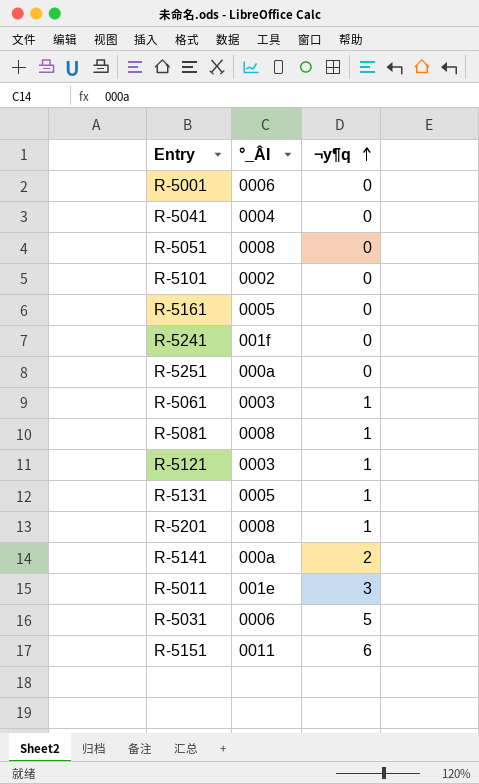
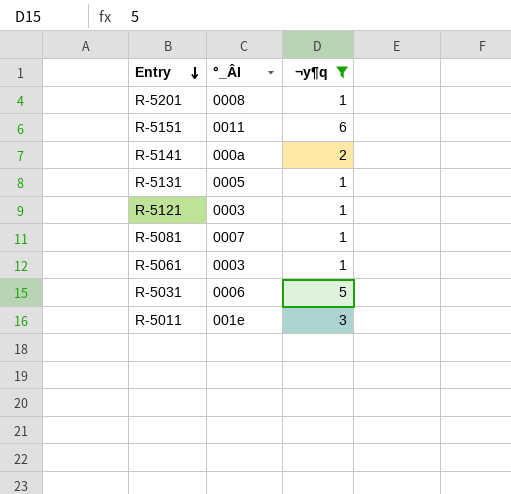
filter: none -> ¬y¶q != 0
row order: ¬y¶q ascending -> Entry descending
R-5081 | °_ÂI: 0008 -> 0007

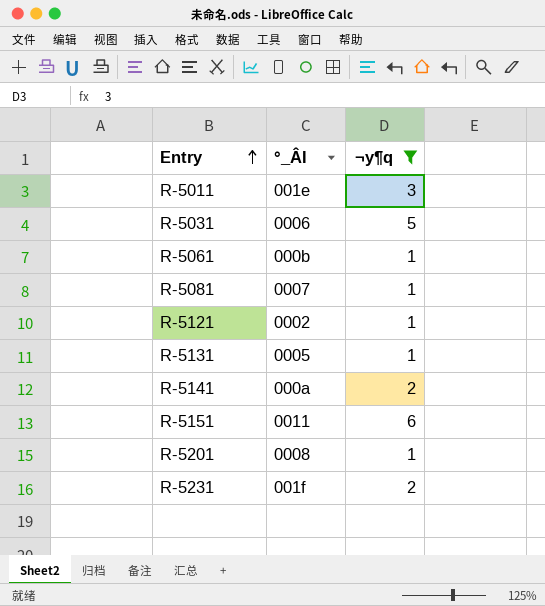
row order: Entry descending -> Entry ascending
R-5061 | °_ÂI: 0003 -> 000b
R-5121 | °_ÂI: 0003 -> 0002
row R-5231: none -> 001f | 2

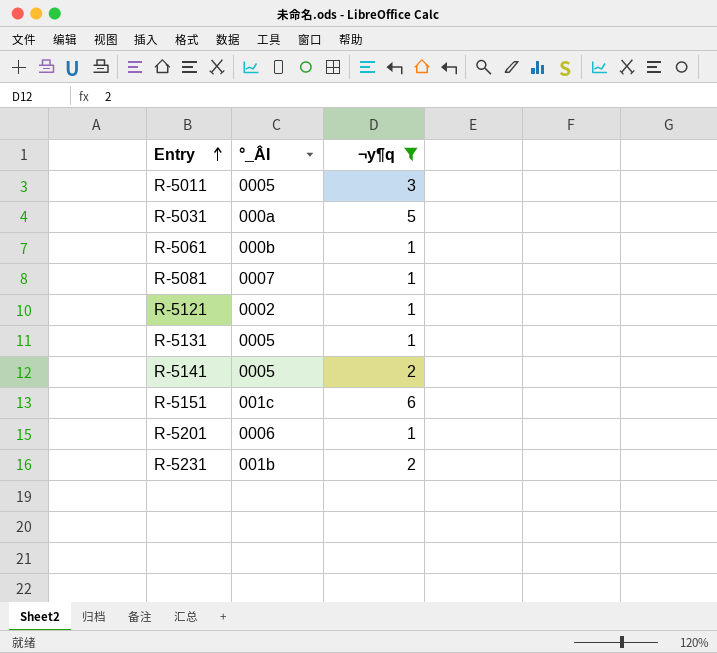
R-5011 | °_ÂI: 001e -> 0005
R-5031 | °_ÂI: 0006 -> 000a
R-5141 | °_ÂI: 000a -> 0005
R-5151 | °_ÂI: 0011 -> 001c
R-5201 | °_ÂI: 0008 -> 0006
R-5231 | °_ÂI: 001f -> 001b

